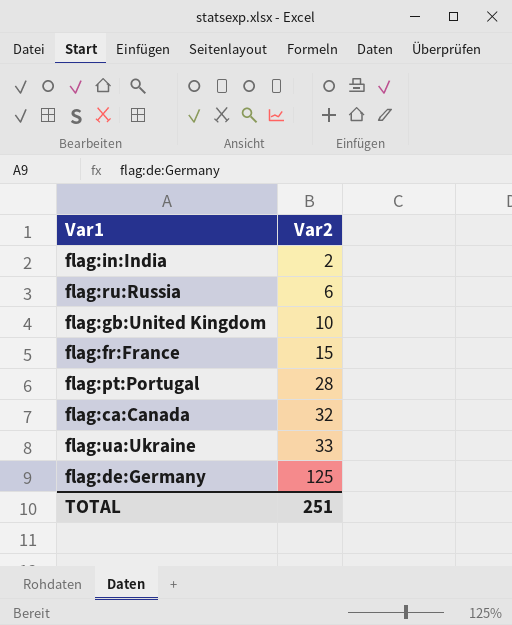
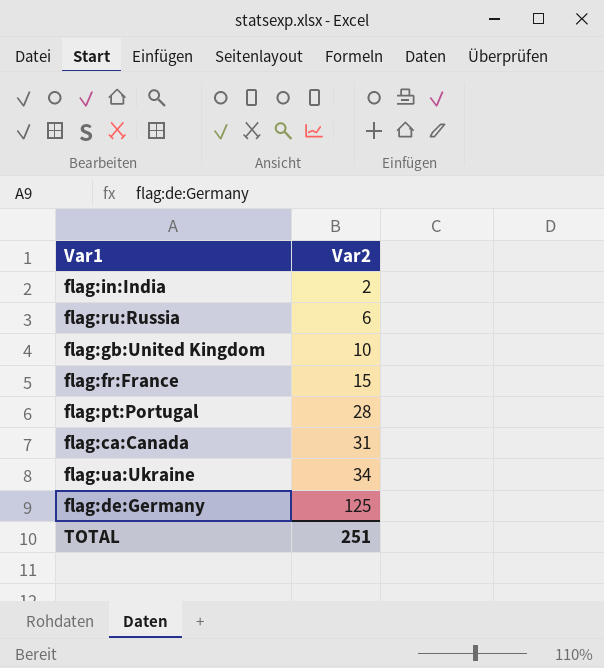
flag:ca:Canada | Var2: 32 -> 31
flag:ua:Ukraine | Var2: 33 -> 34

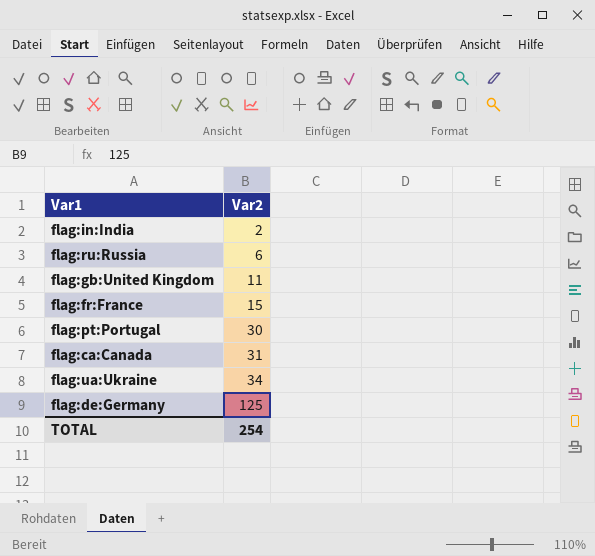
flag:gb:United Kingdom | Var2: 10 -> 11
flag:pt:Portugal | Var2: 28 -> 30
TOTAL | Var2: 251 -> 254

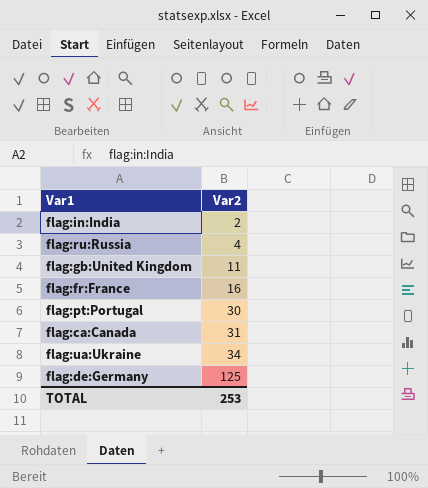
flag:ru:Russia | Var2: 6 -> 4
flag:fr:France | Var2: 15 -> 16
TOTAL | Var2: 254 -> 253

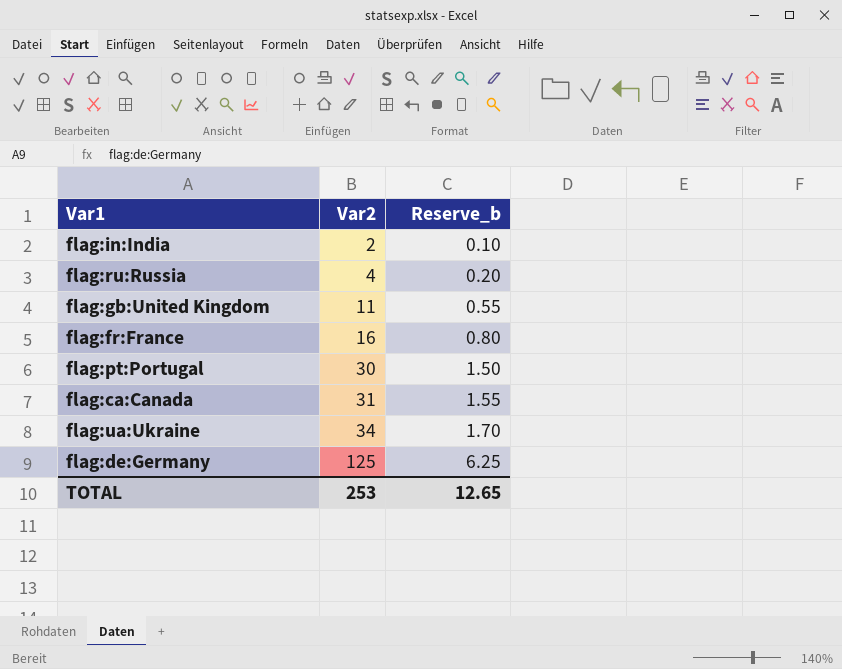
column Reserve_b | formula: none -> [Var2] * 0.05

